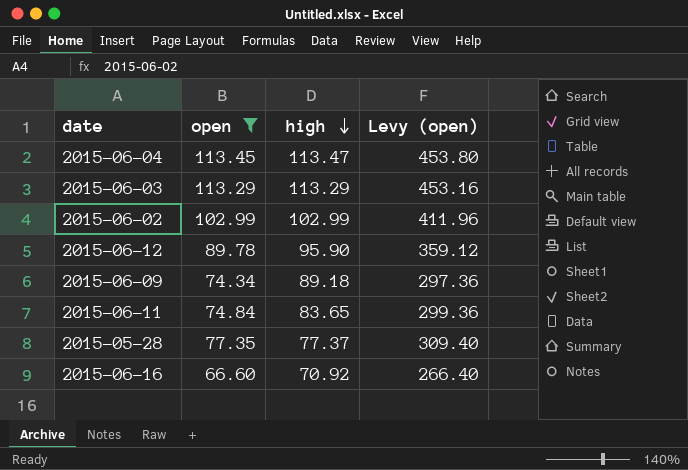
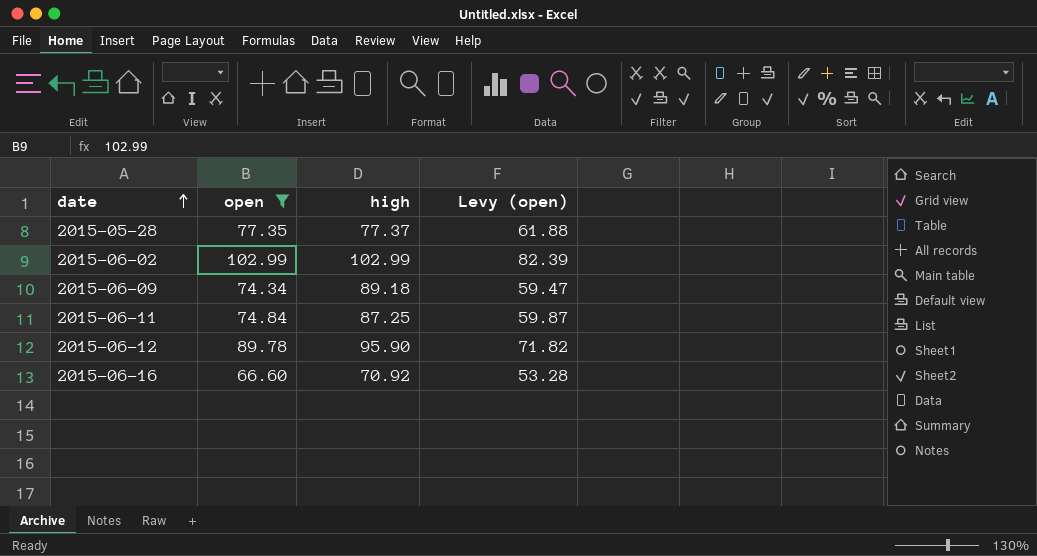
row order: high descending -> date ascending
column Levy (open) | formula: [open] * 4 -> [open] * 0.8
row 2015-06-04: 113.45 | 113.47 | 453.80 -> none
row 2015-06-03: 113.29 | 113.29 | 453.16 -> none
2015-06-11 | high: 83.65 -> 87.25

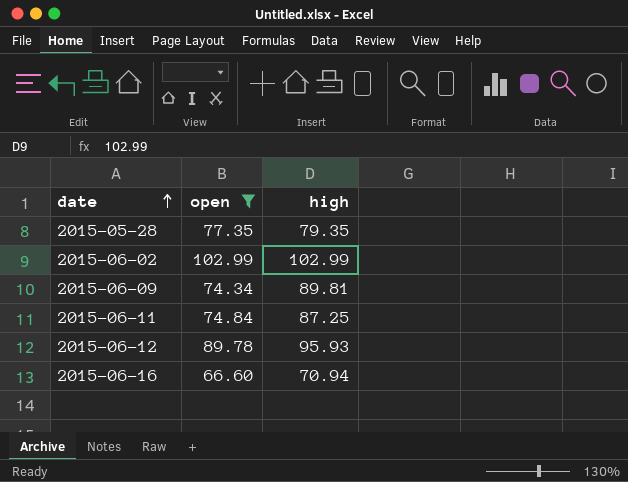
column Levy (open) | formula: [open] * 0.8 -> none
2015-05-28 | high: 77.37 -> 79.35
2015-06-09 | high: 89.18 -> 89.81
2015-06-12 | high: 95.90 -> 95.93
2015-06-16 | high: 70.92 -> 70.94

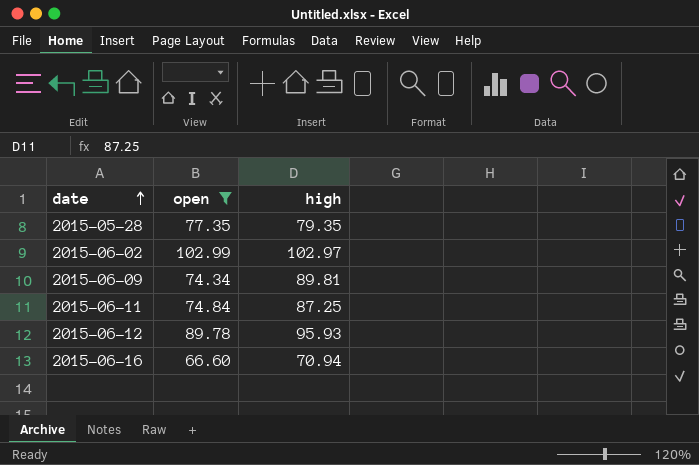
2015-06-02 | high: 102.99 -> 102.97

